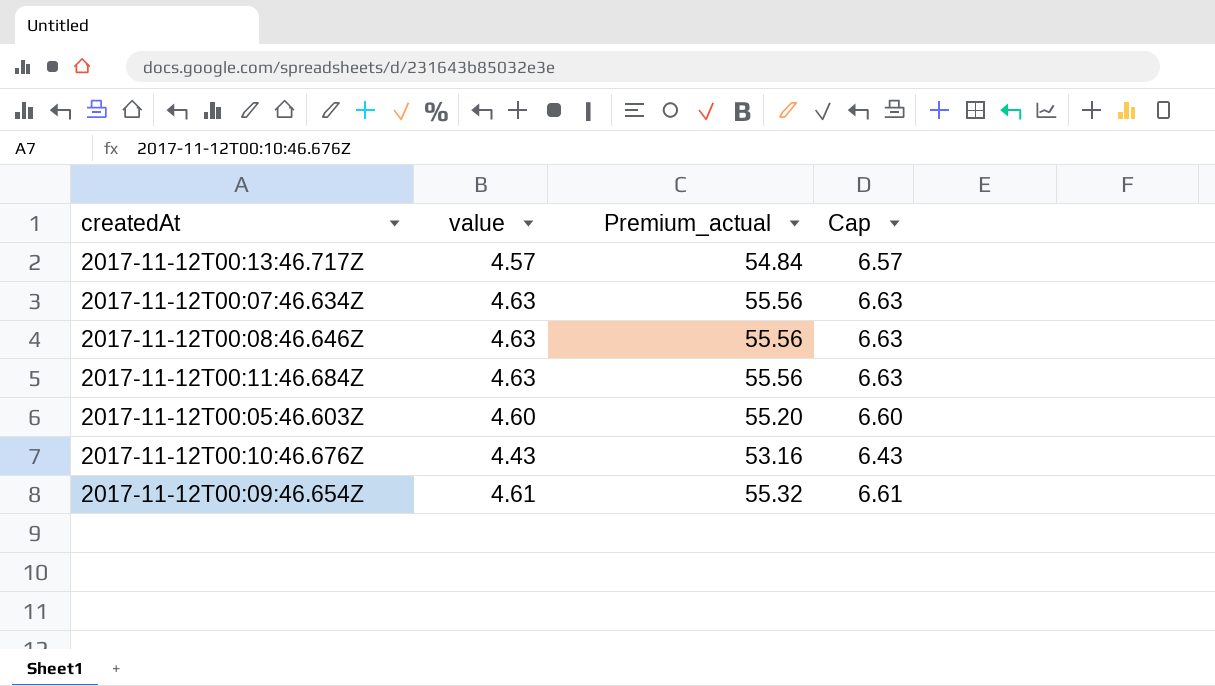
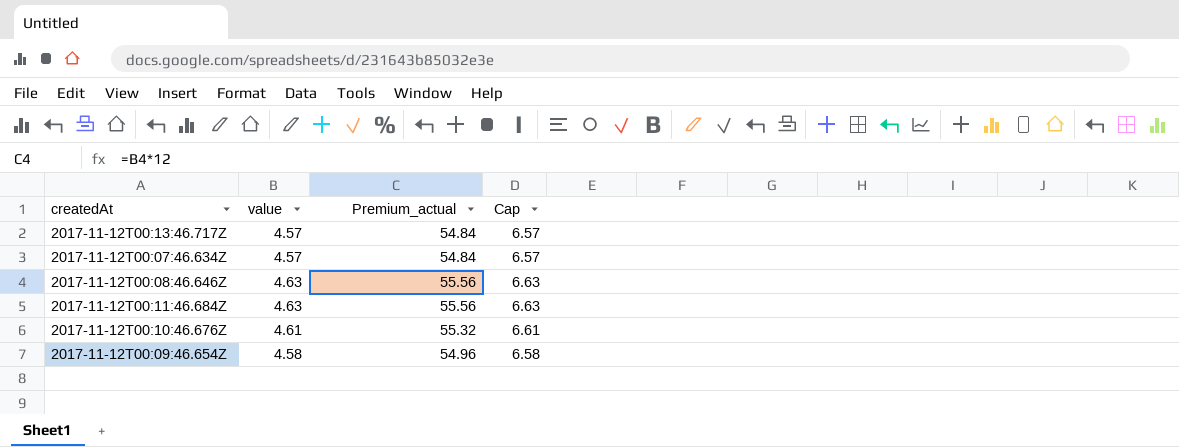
row 2017-11-12T00:05:46.603Z: 4.60 | 55.20 | 6.60 -> none
2017-11-12T00:07:46.634Z | value: 4.63 -> 4.57
2017-11-12T00:07:46.634Z | Premium_actual: 55.56 -> 54.84
2017-11-12T00:07:46.634Z | Cap: 6.63 -> 6.57
2017-11-12T00:10:46.676Z | value: 4.43 -> 4.61
2017-11-12T00:10:46.676Z | Premium_actual: 53.16 -> 55.32
2017-11-12T00:10:46.676Z | Cap: 6.43 -> 6.61
2017-11-12T00:09:46.654Z | value: 4.61 -> 4.58
2017-11-12T00:09:46.654Z | Premium_actual: 55.32 -> 54.96
2017-11-12T00:09:46.654Z | Cap: 6.61 -> 6.58

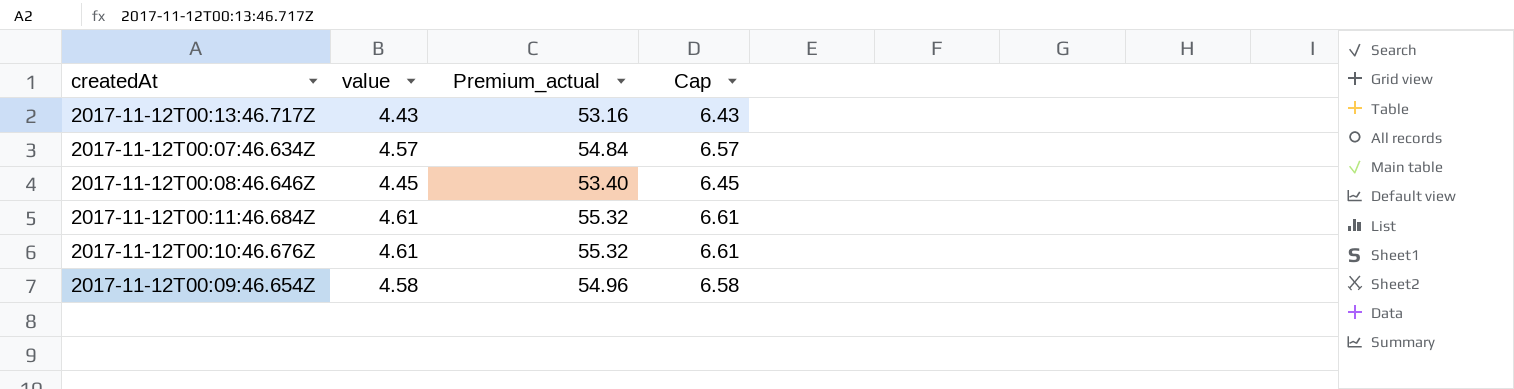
2017-11-12T00:13:46.717Z | value: 4.57 -> 4.43
2017-11-12T00:13:46.717Z | Premium_actual: 54.84 -> 53.16
2017-11-12T00:13:46.717Z | Cap: 6.57 -> 6.43
2017-11-12T00:08:46.646Z | value: 4.63 -> 4.45
2017-11-12T00:08:46.646Z | Premium_actual: 55.56 -> 53.40
2017-11-12T00:08:46.646Z | Cap: 6.63 -> 6.45
2017-11-12T00:11:46.684Z | value: 4.63 -> 4.61
2017-11-12T00:11:46.684Z | Premium_actual: 55.56 -> 55.32
2017-11-12T00:11:46.684Z | Cap: 6.63 -> 6.61

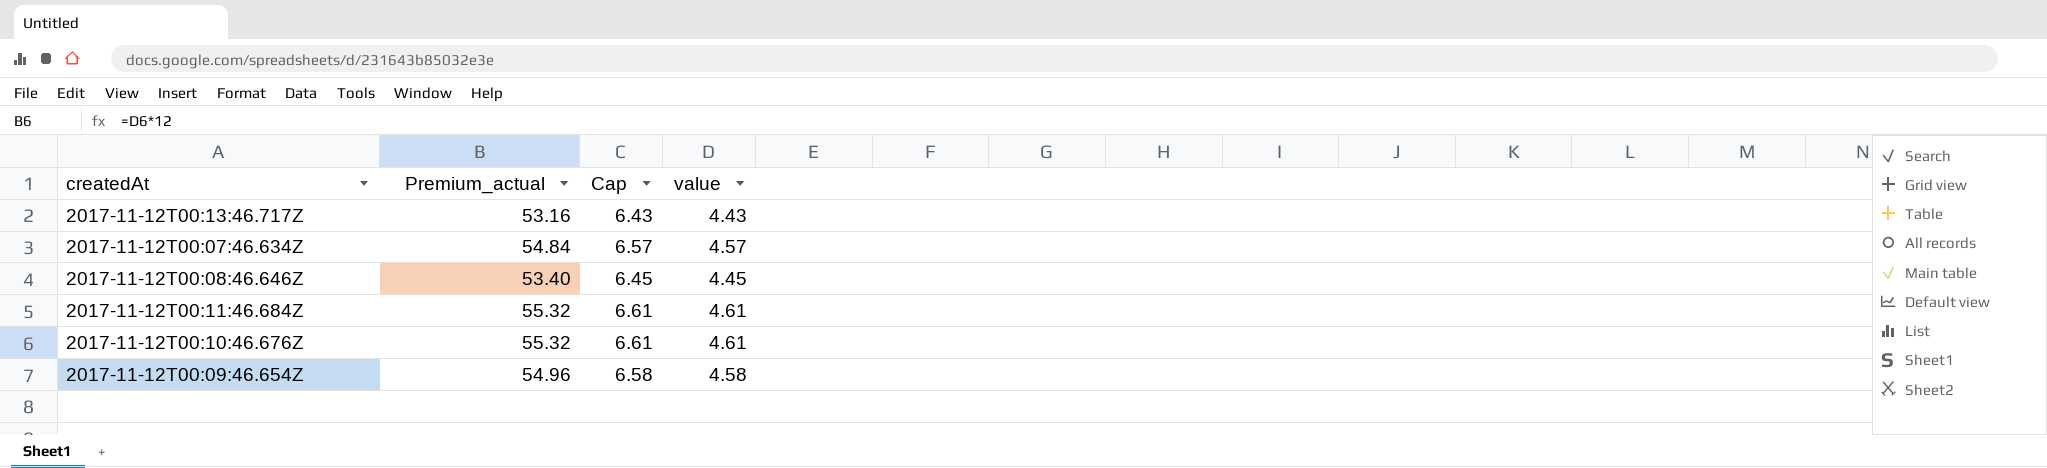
column value | position: 2 -> 4

